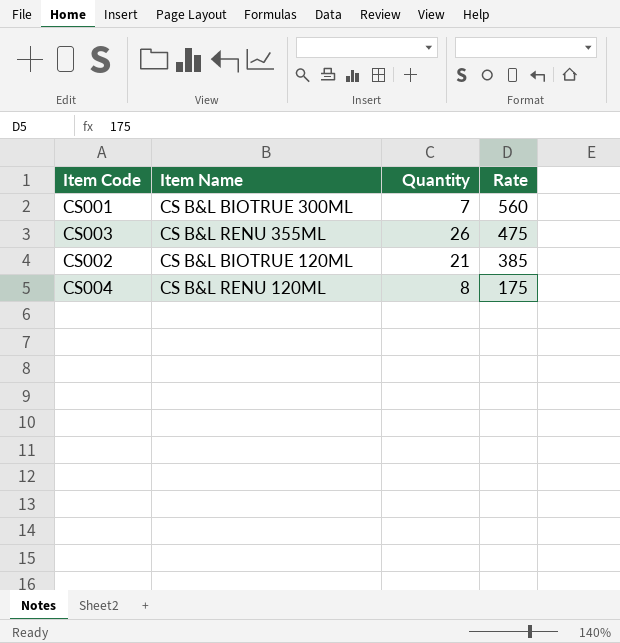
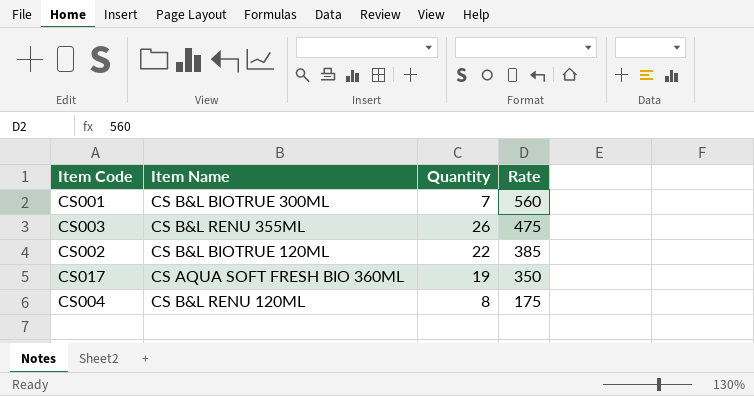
CS002 | Quantity: 21 -> 22
row CS017: none -> CS AQUA SOFT FRESH BIO 360ML | 19 | 350

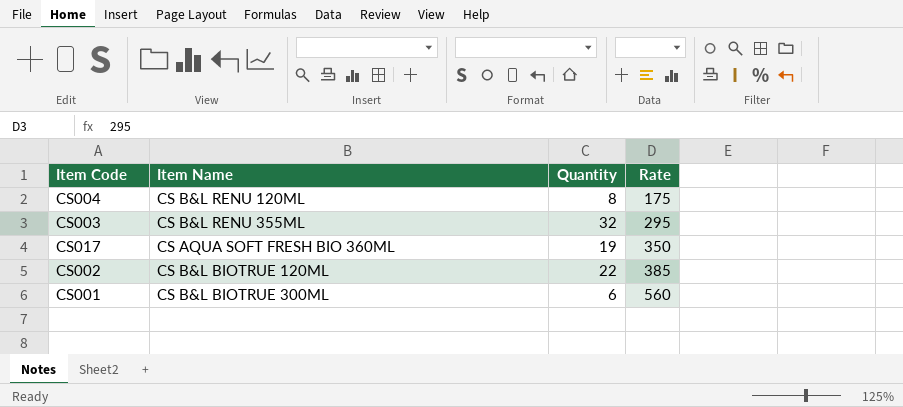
row order: Rate descending -> Rate ascending
CS003 | Quantity: 26 -> 32
CS003 | Rate: 475 -> 295
CS001 | Quantity: 7 -> 6

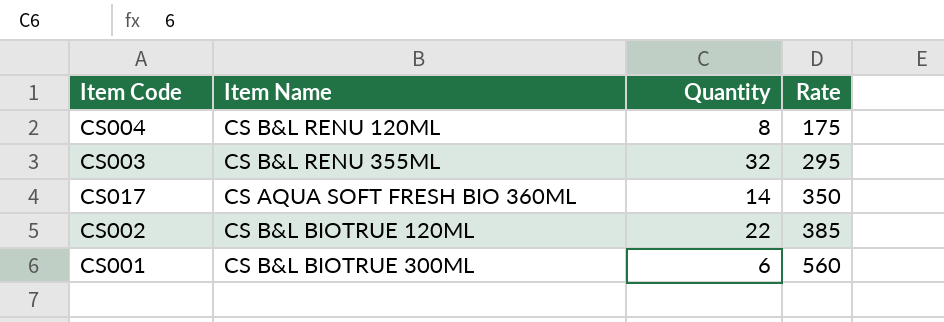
CS017 | Quantity: 19 -> 14

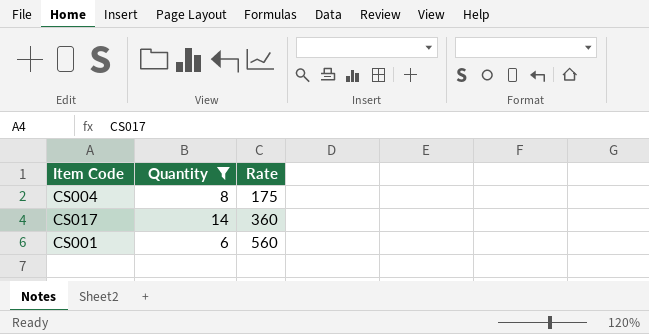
filter: none -> Quantity <= 14
column Item Name | position: 2 -> none
CS017 | Rate: 350 -> 360

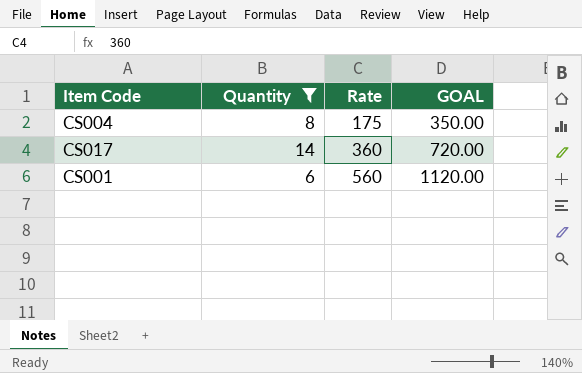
column GOAL | formula: none -> [Rate] * 2

